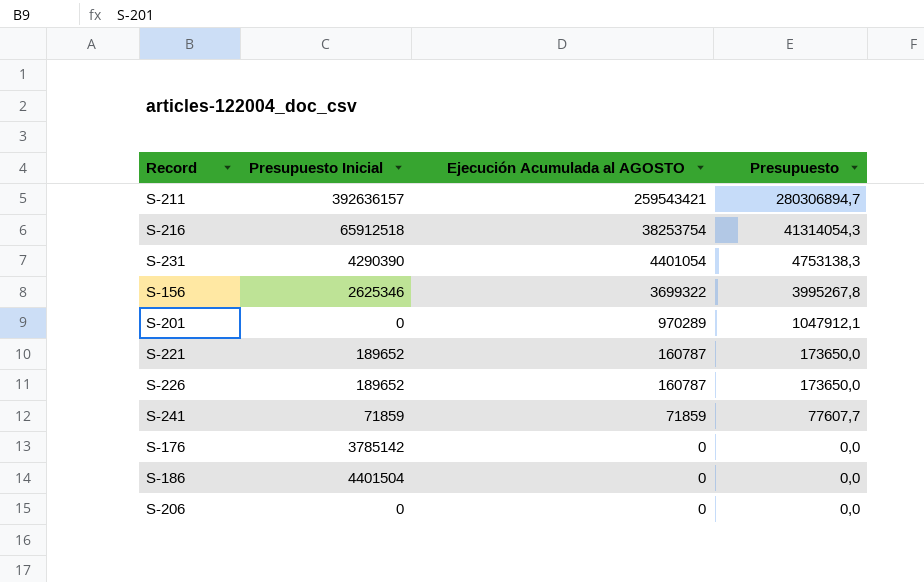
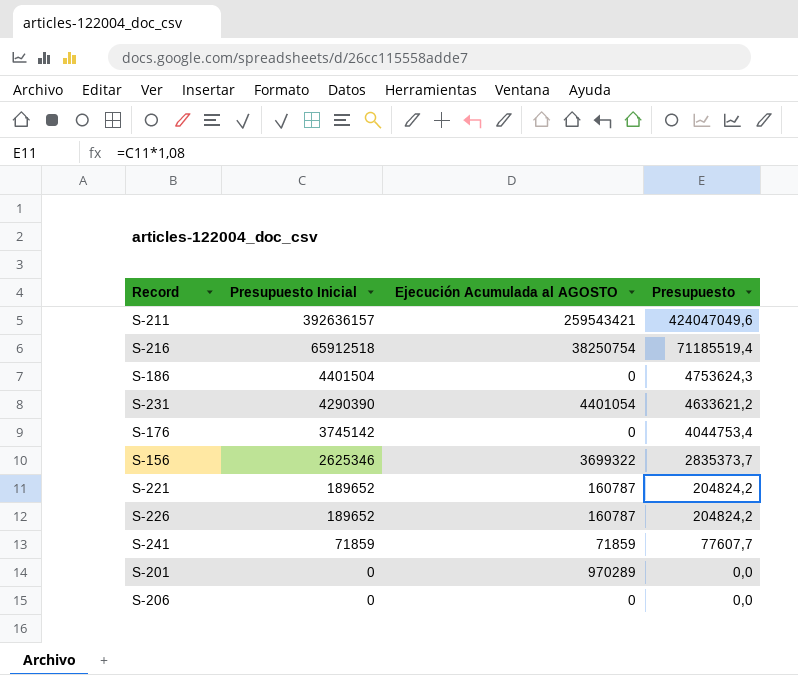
row order: Ejecución Acumulada al AGOSTO descending -> Presupuesto Inicial descending
column Presupuesto | formula: [Ejecución Acumulada al AGOSTO] * 1,08 -> [Presupuesto Inicial] * 1,08
S-216 | Ejecución Acumulada al AGOSTO: 38253754 -> 38250754
S-176 | Presupuesto Inicial: 3785142 -> 3745142

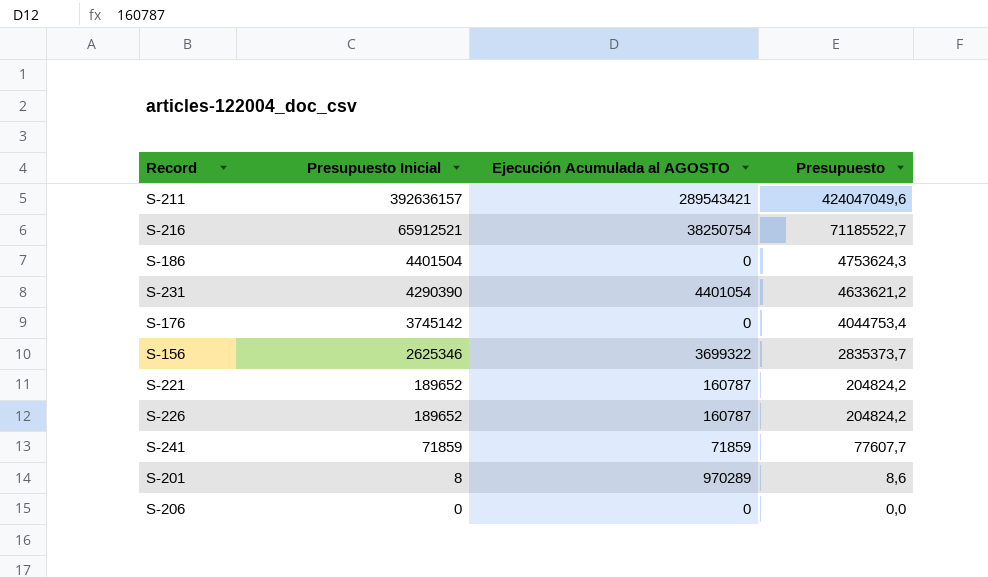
S-211 | Ejecución Acumulada al AGOSTO: 259543421 -> 289543421
S-216 | Presupuesto Inicial: 65912518 -> 65912521
S-216 | Presupuesto: 71185519,4 -> 71185522,7
S-201 | Presupuesto Inicial: 0 -> 8
S-201 | Presupuesto: 0,0 -> 8,6

